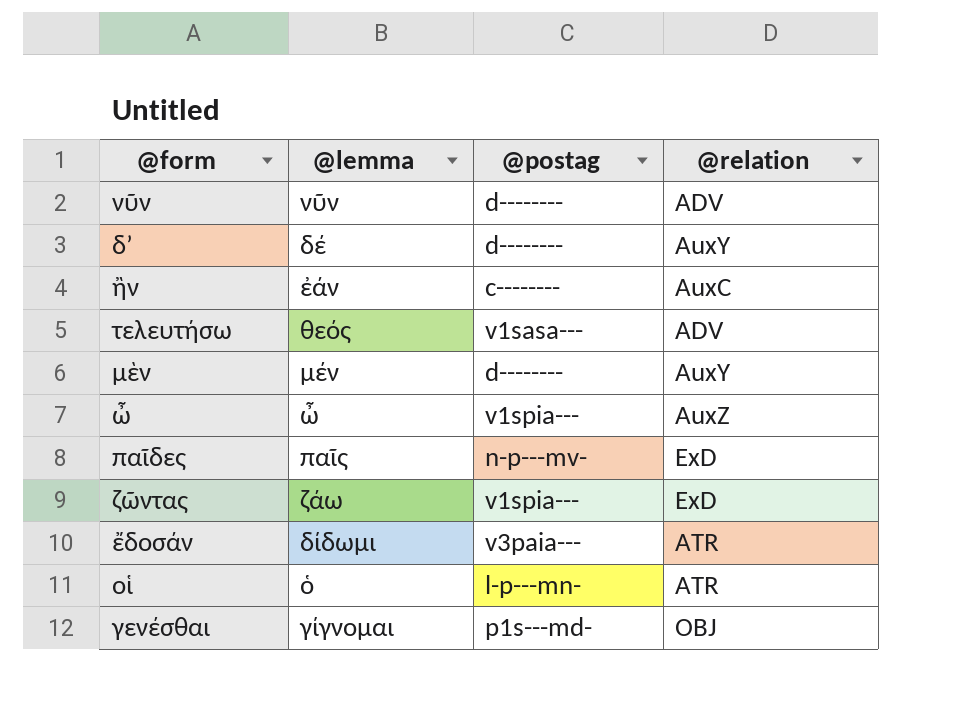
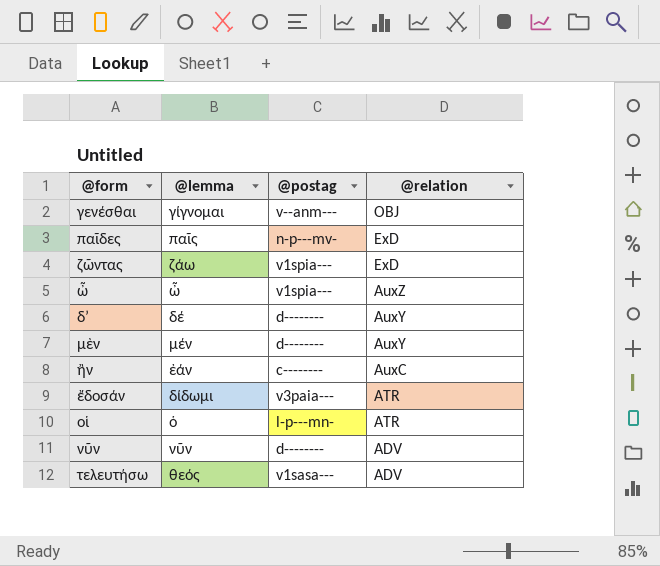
row order: none -> @relation descending
γενέσθαι | @postag: p1s---md- -> v--anm---

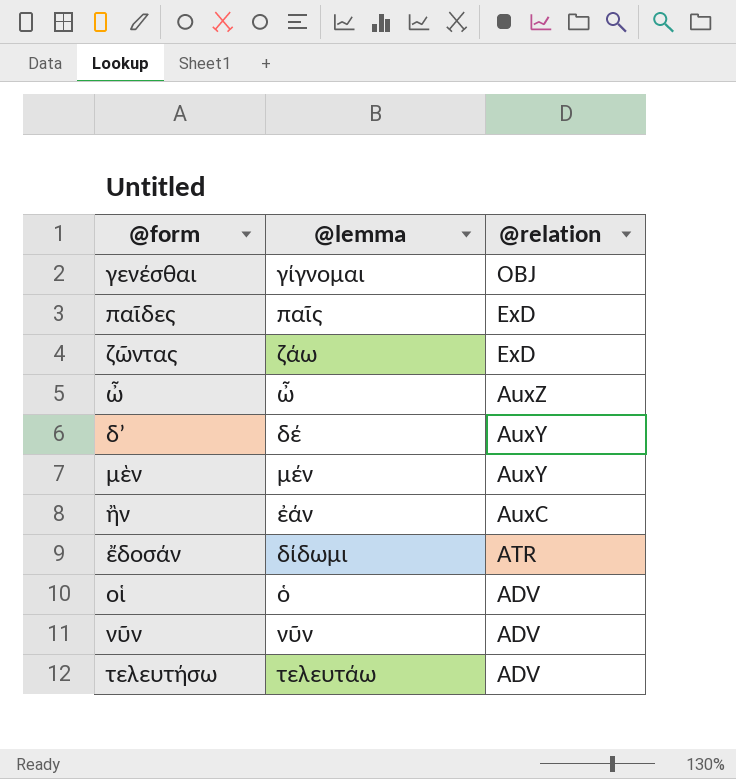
column @postag | position: 3 -> none
οἱ | @relation: ATR -> ADV
τελευτήσω | @lemma: θεός -> τελευτάω

